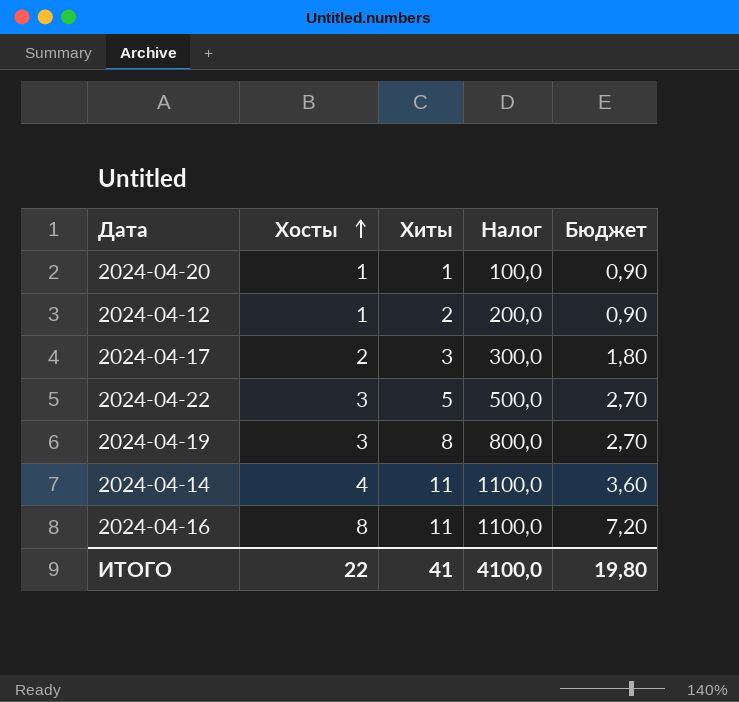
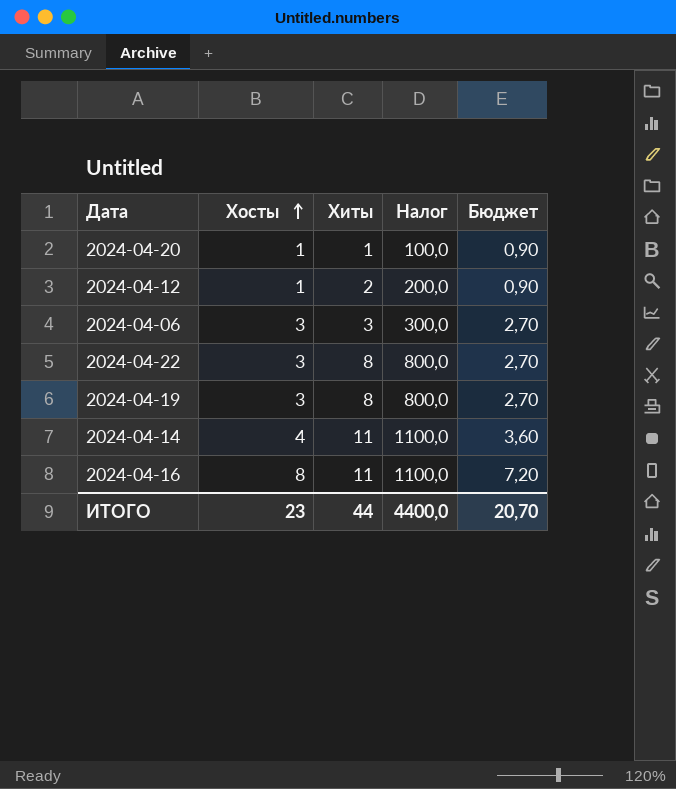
row 2024-04-17: 2 | 3 | 300,0 | 1,80 -> none
row 2024-04-06: none -> 3 | 3 | 300,0 | 2,70
2024-04-22 | Хиты: 5 -> 8
2024-04-22 | Налог: 500,0 -> 800,0
ИТОГО | Хосты: 22 -> 23
ИТОГО | Хиты: 41 -> 44
ИТОГО | Налог: 4100,0 -> 4400,0
ИТОГО | Бюджет: 19,80 -> 20,70

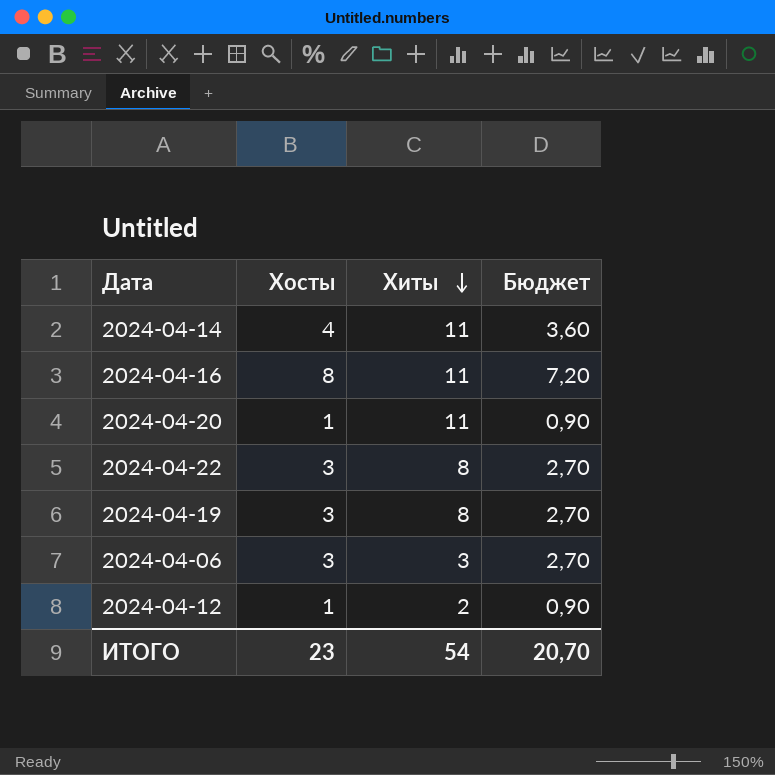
row order: Хосты ascending -> Хиты descending
column Налог | formula: [Хиты] * 100 -> none
2024-04-20 | Хиты: 1 -> 11
ИТОГО | Хиты: 44 -> 54

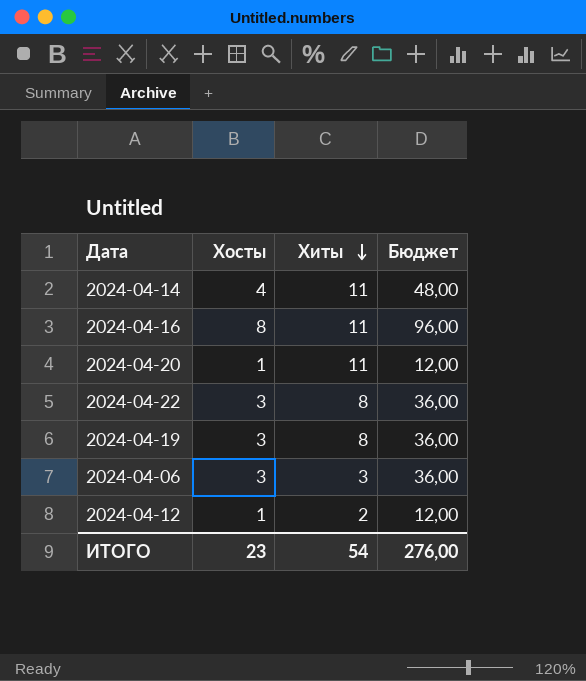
column Бюджет | formula: [Хосты] * 0,9 -> [Хосты] * 12
ИТОГО | Бюджет: 20,70 -> 276,00

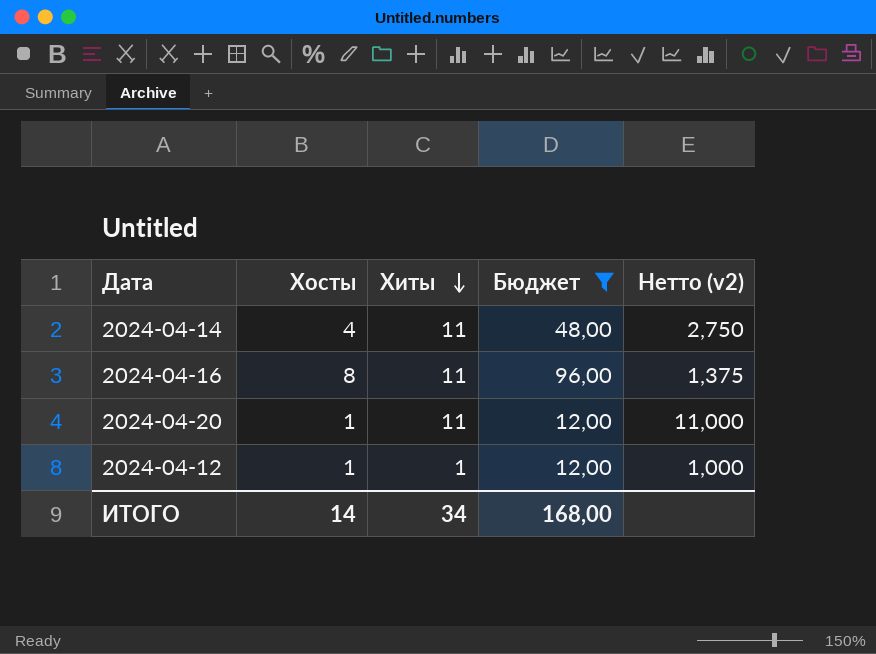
filter: none -> Бюджет != 36,00
column Нетто (v2) | formula: none -> [Хиты] / [Хосты]
2024-04-12 | Хиты: 2 -> 1
ИТОГО | Хосты: 23 -> 14
ИТОГО | Хиты: 54 -> 34
ИТОГО | Бюджет: 276,00 -> 168,00

